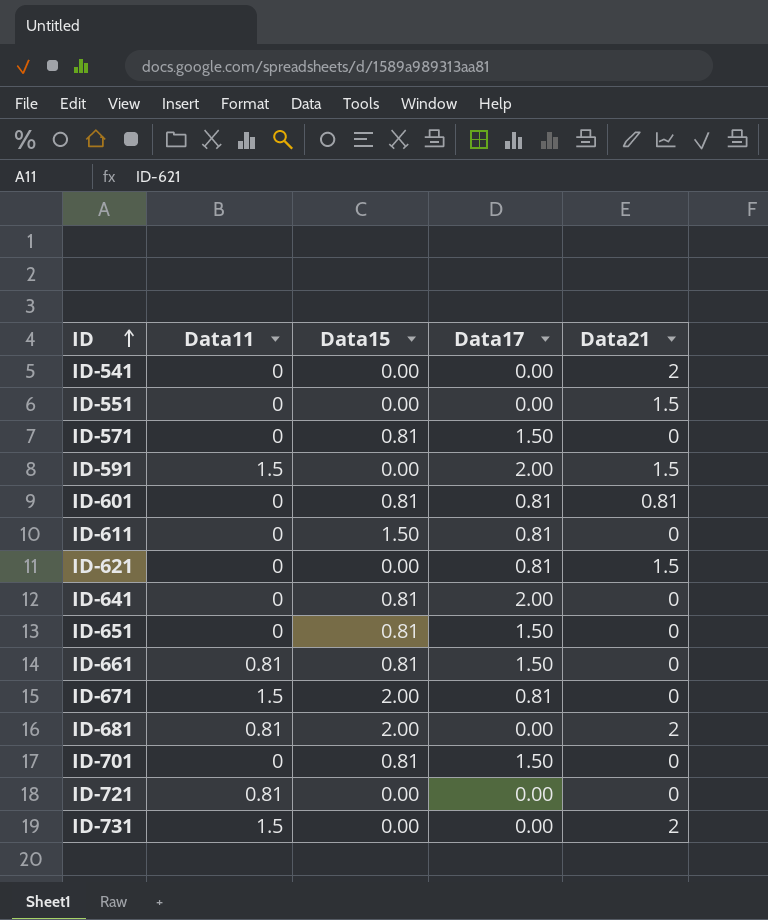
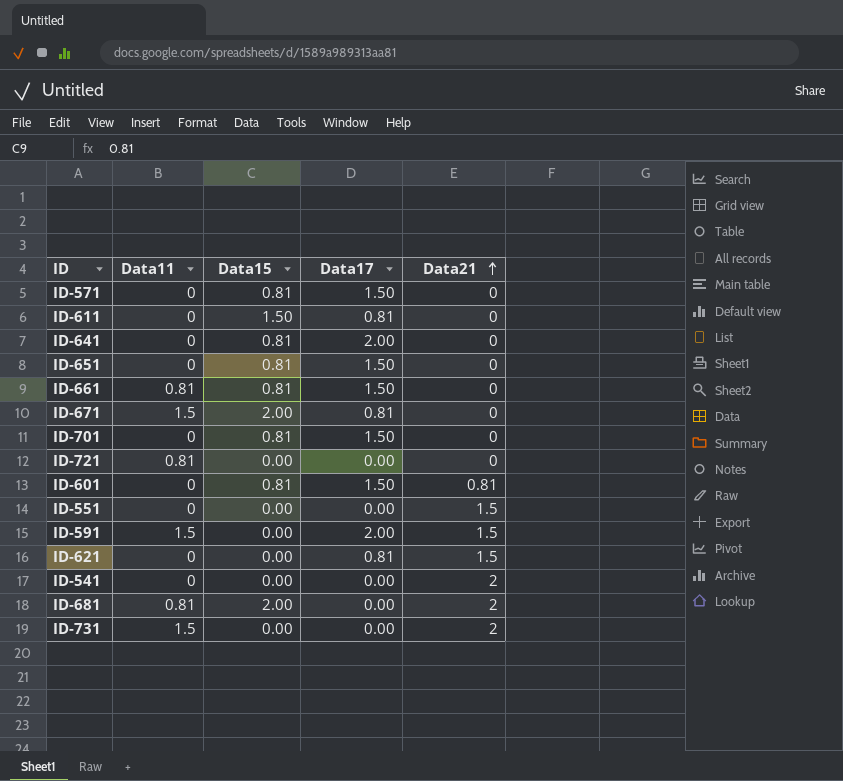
row order: ID ascending -> Data21 ascending
ID-601 | Data17: 0.81 -> 1.50

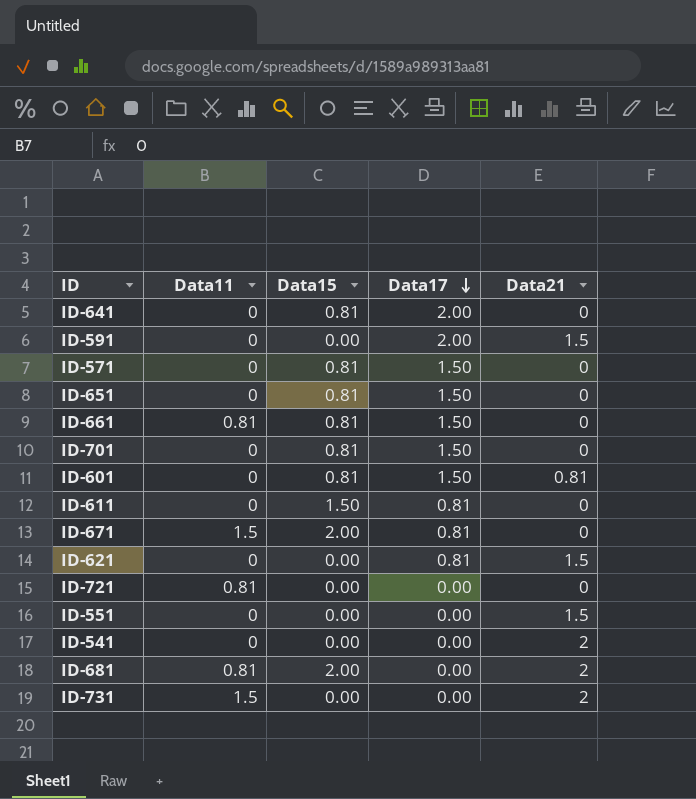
row order: Data21 ascending -> Data17 descending
ID-591 | Data11: 1.5 -> 0

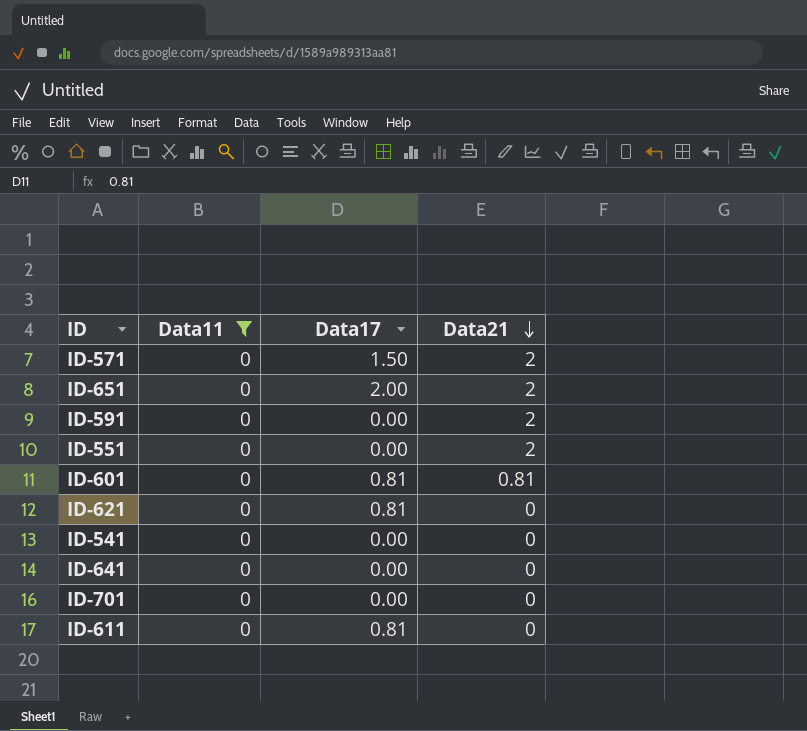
filter: none -> Data11 = 0
row order: Data17 descending -> Data21 descending
column Data15 | position: 3 -> none
ID-571 | Data21: 0 -> 2
ID-651 | Data17: 1.50 -> 2.00
ID-651 | Data21: 0 -> 2
ID-591 | Data17: 2.00 -> 0.00
ID-591 | Data21: 1.5 -> 2
ID-551 | Data21: 1.5 -> 2
ID-601 | Data17: 1.50 -> 0.81
ID-621 | Data21: 1.5 -> 0
ID-541 | Data21: 2 -> 0
ID-641 | Data17: 2.00 -> 0.00
ID-701 | Data17: 1.50 -> 0.00

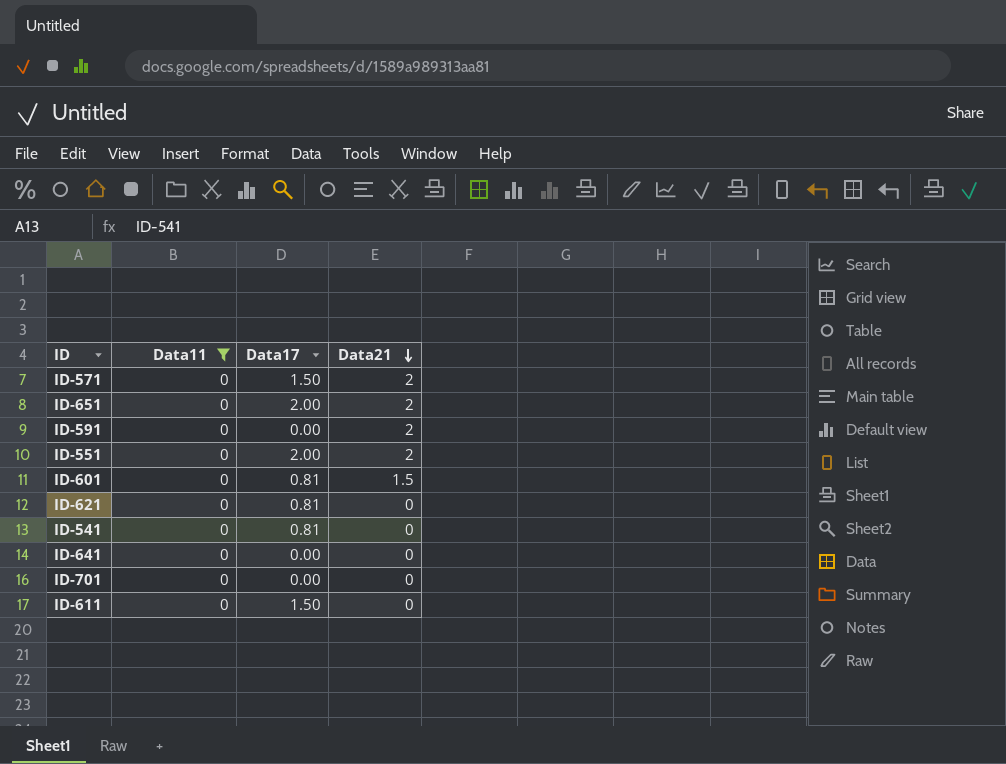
ID-551 | Data17: 0.00 -> 2.00
ID-601 | Data21: 0.81 -> 1.5
ID-541 | Data17: 0.00 -> 0.81
ID-611 | Data17: 0.81 -> 1.50

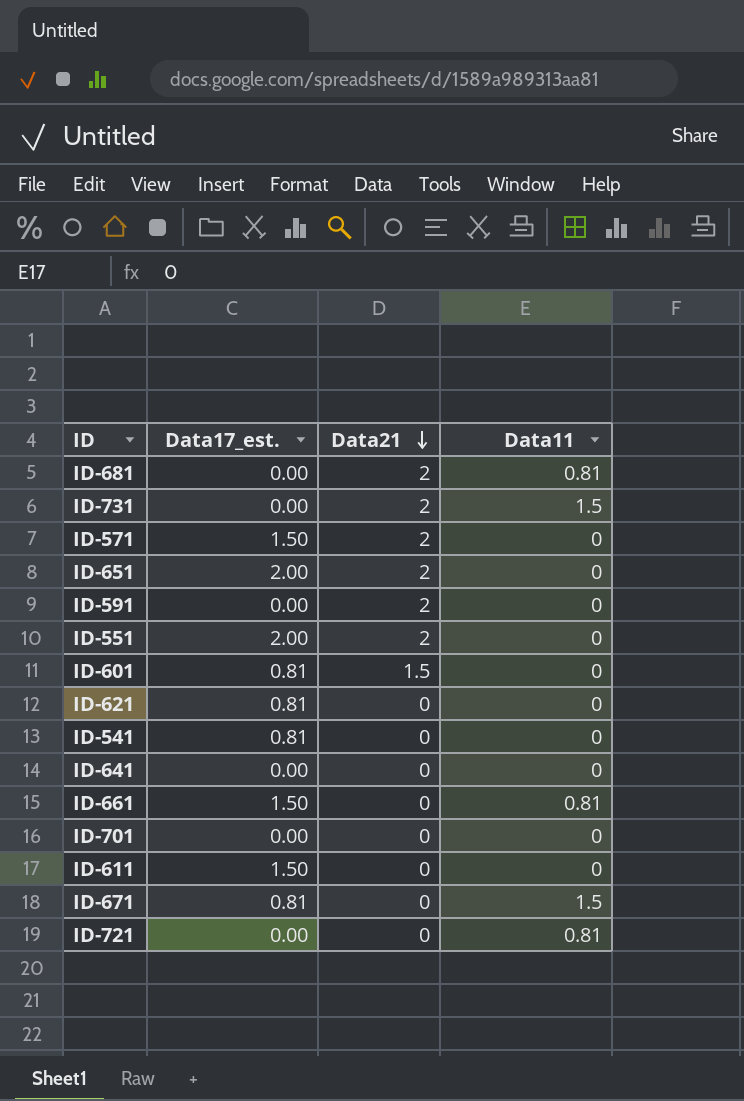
filter: Data11 = 0 -> none
column name: Data17 -> Data17_est.
column Data11 | position: 2 -> 4

